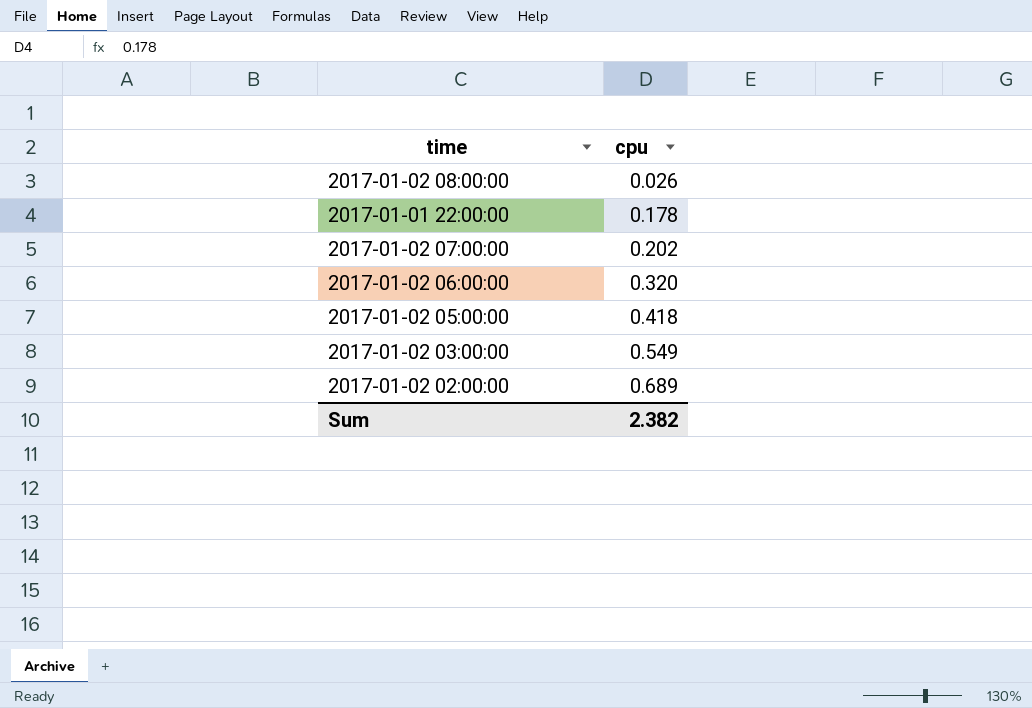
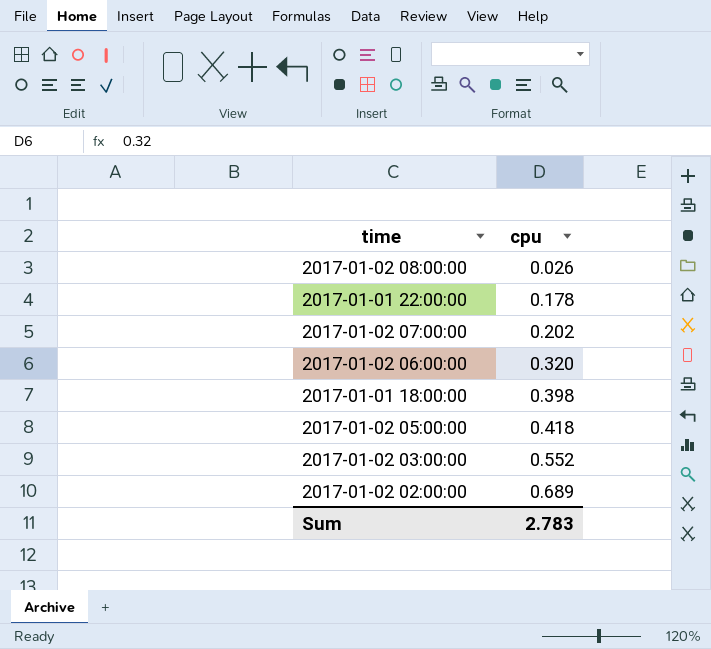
row 2017-01-01 18:00:00: none -> 0.398
2017-01-02 03:00:00 | cpu: 0.549 -> 0.552
Sum | cpu: 2.382 -> 2.783

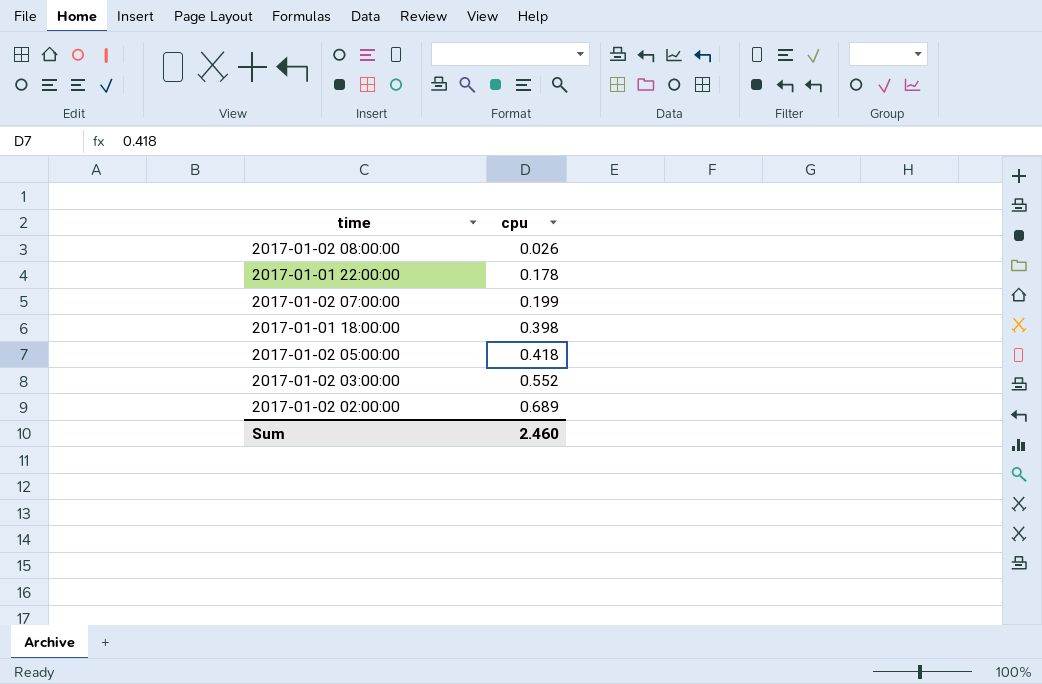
row 2017-01-02 06:00:00: 0.320 -> none
2017-01-02 07:00:00 | cpu: 0.202 -> 0.199
Sum | cpu: 2.783 -> 2.460

